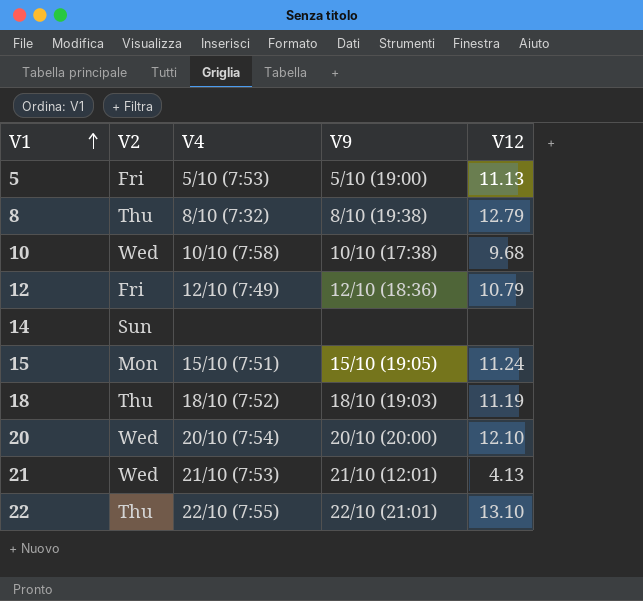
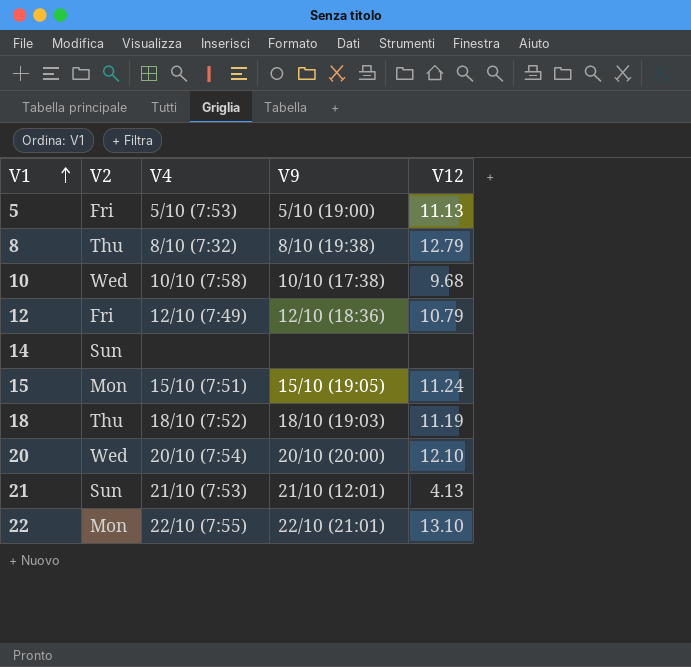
21 | V2: Wed -> Sun
22 | V2: Thu -> Mon

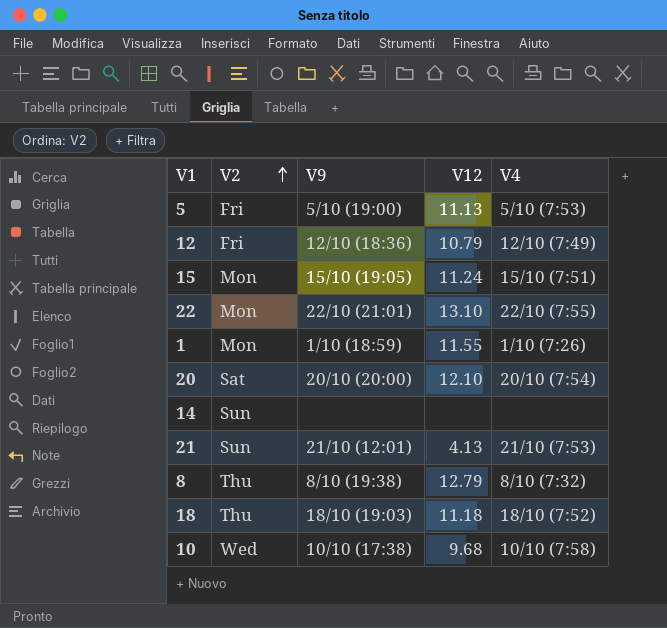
row order: V1 ascending -> V2 ascending
column V4 | position: 3 -> 5
row 1: none -> Mon | 1/10 (18:59) | 11.55 | 1/10 (7:26)
20 | V2: Wed -> Sat
18 | V12: 11.19 -> 11.18

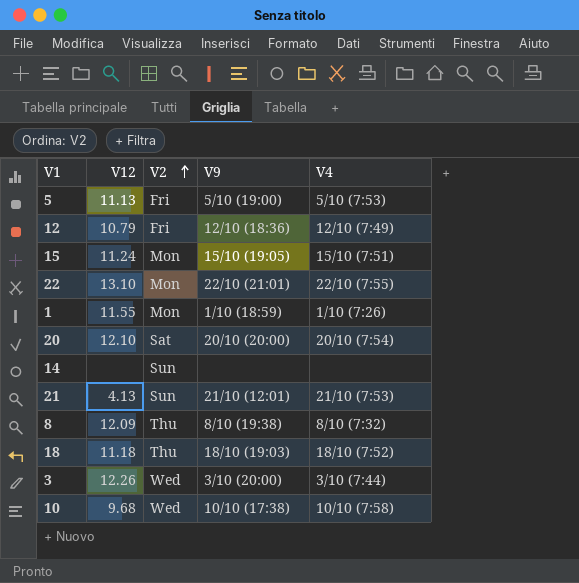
column V12 | position: 4 -> 2
8 | V12: 12.79 -> 12.09
row 3: none -> 12.26 | Wed | 3/10 (20:00) | 3/10 (7:44)

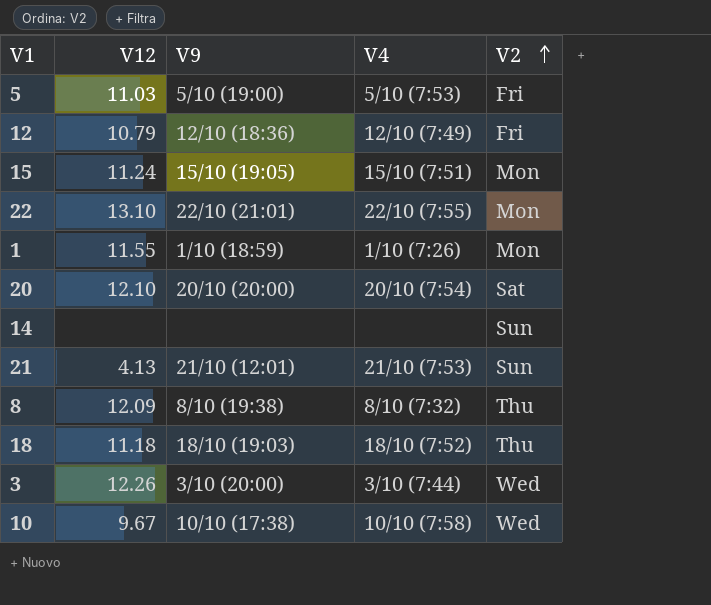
column V2 | position: 3 -> 5
5 | V12: 11.13 -> 11.03
10 | V12: 9.68 -> 9.67

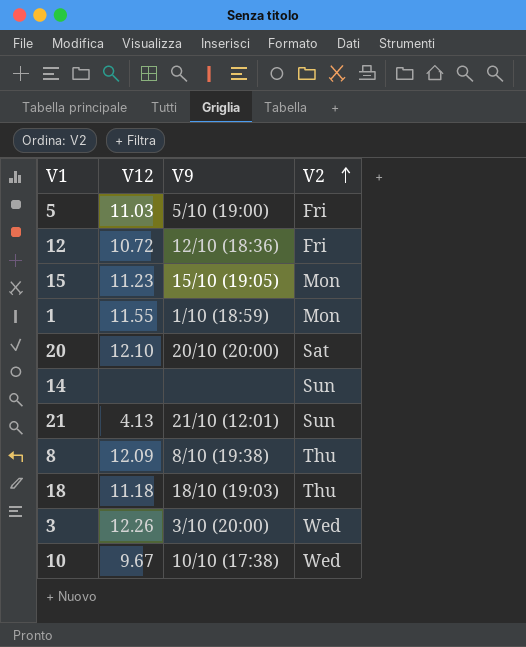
column V4 | position: 4 -> none
row 22: 13.10 | 22/10 (21:01) | 22/10 (7:55) | Mon -> none
12 | V12: 10.79 -> 10.72
15 | V12: 11.24 -> 11.23

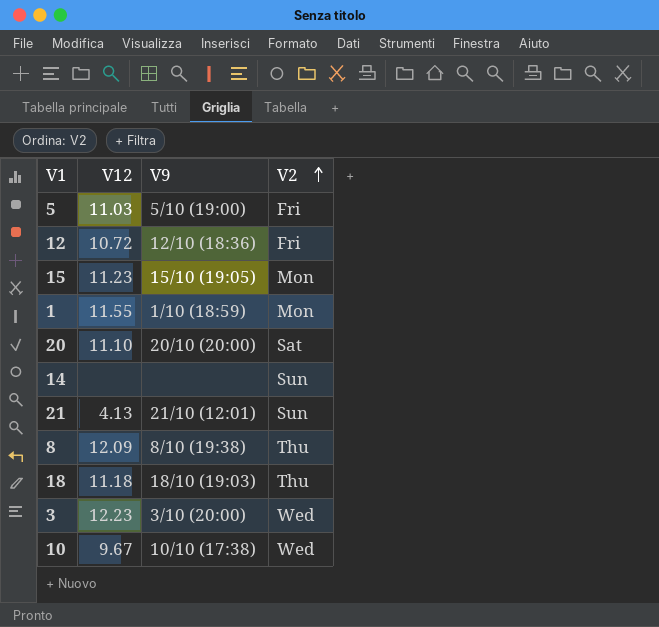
20 | V12: 12.10 -> 11.10
3 | V12: 12.26 -> 12.23

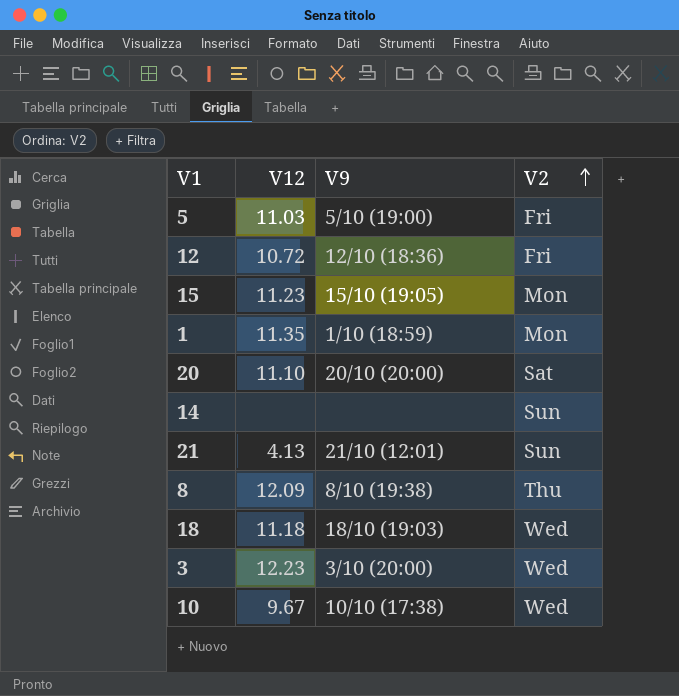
1 | V12: 11.55 -> 11.35
18 | V2: Thu -> Wed

